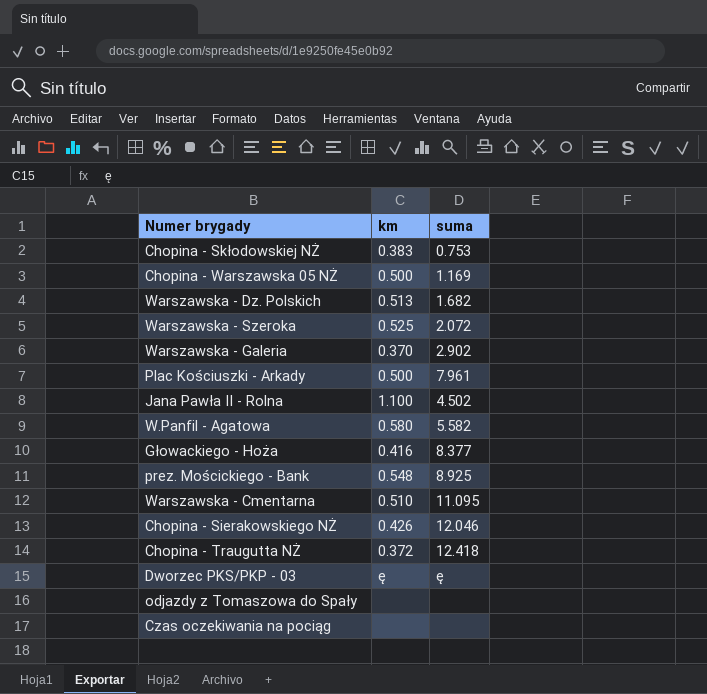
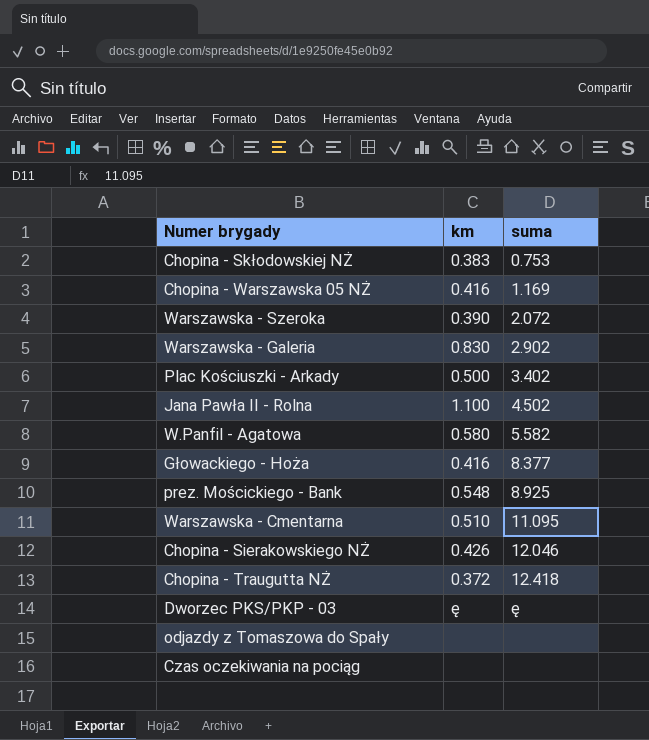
row Warszawska - Dz. Polskich: 0.513 | 1.682 -> none
Chopina - Warszawska 05 NŻ | km: 0.500 -> 0.416
Warszawska - Szeroka | km: 0.525 -> 0.390
Warszawska - Galeria | km: 0.370 -> 0.830
Plac Kościuszki - Arkady | suma: 7.961 -> 3.402

